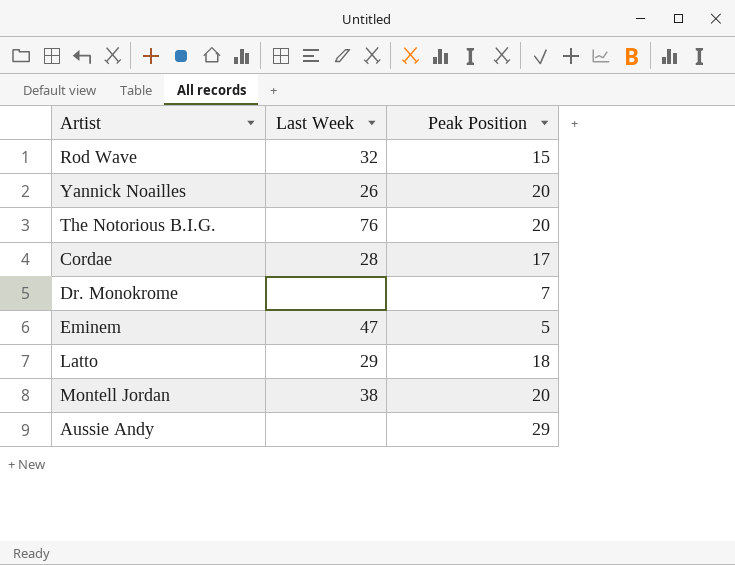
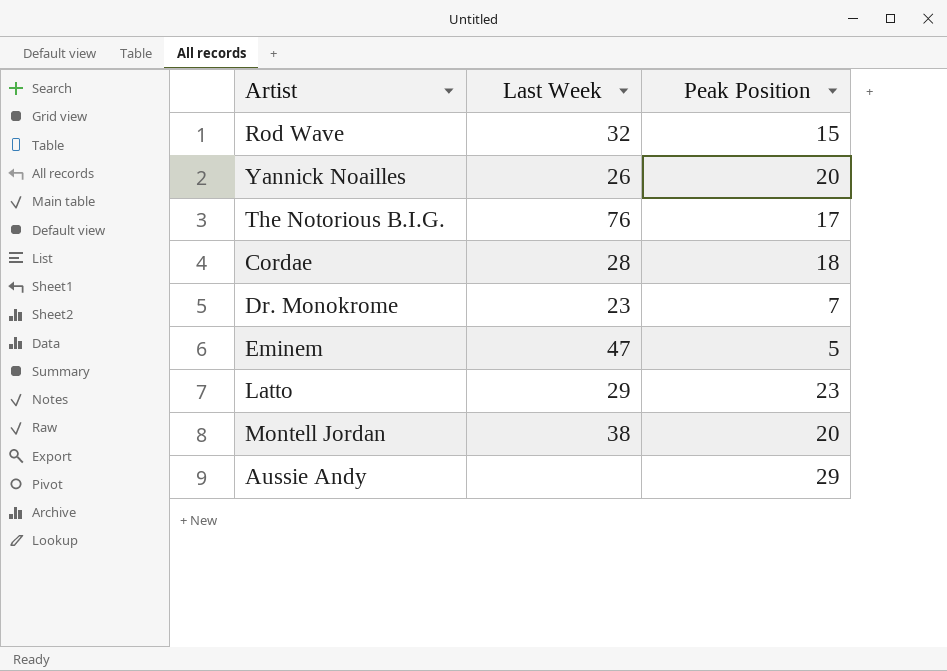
The Notorious B.I.G. | Peak Position: 20 -> 17
Cordae | Peak Position: 17 -> 18
Dr. Monokrome | Last Week: none -> 23
Latto | Peak Position: 18 -> 23

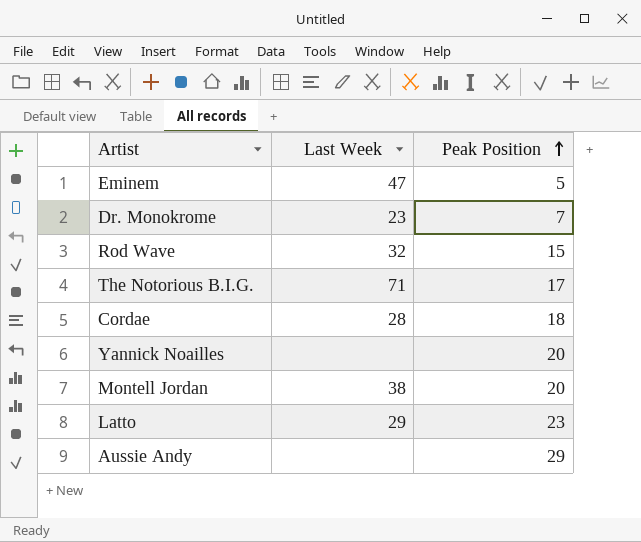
row order: none -> Peak Position ascending
The Notorious B.I.G. | Last Week: 76 -> 71
Yannick Noailles | Last Week: 26 -> none

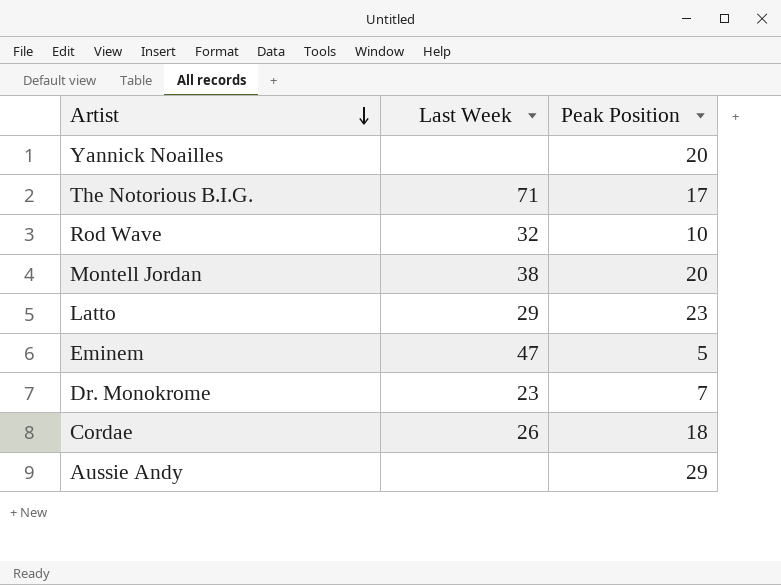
row order: Peak Position ascending -> Artist descending
Rod Wave | Peak Position: 15 -> 10
Cordae | Last Week: 28 -> 26

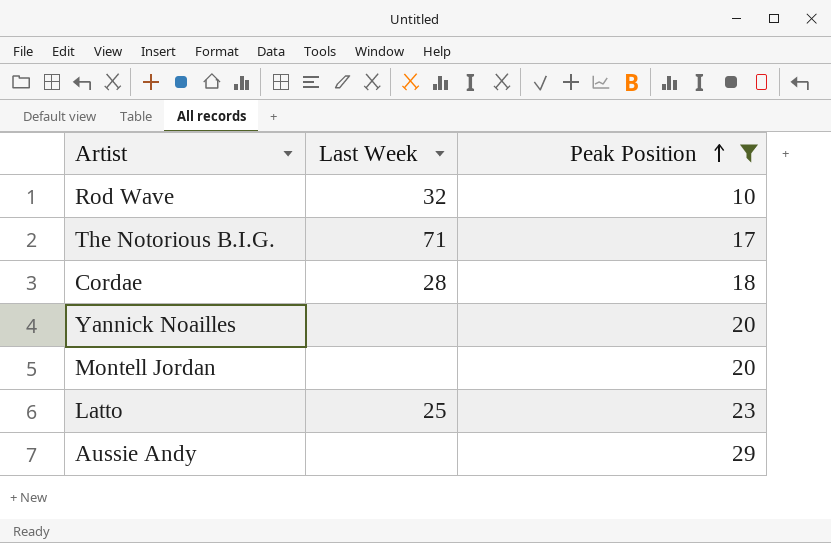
filter: none -> Peak Position >= 10
row order: Artist descending -> Peak Position ascending
Cordae | Last Week: 26 -> 28
Montell Jordan | Last Week: 38 -> none
Latto | Last Week: 29 -> 25

